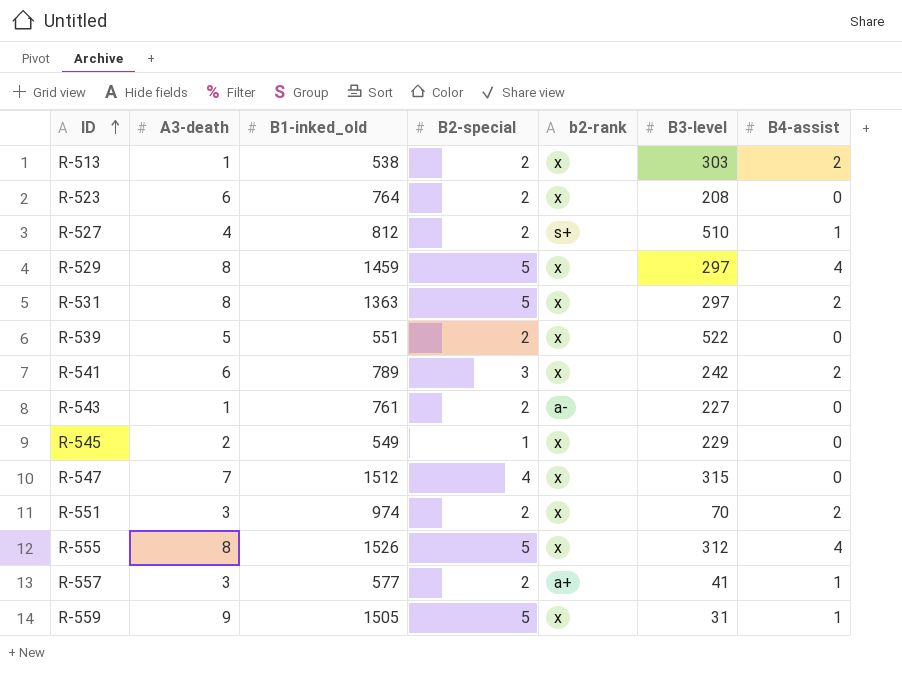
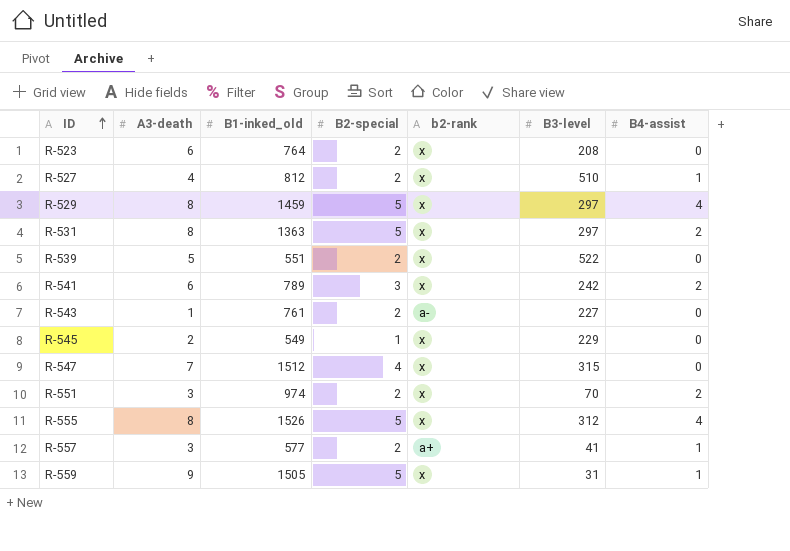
row R-513: 1 | 538 | 2 | x | 303 | 2 -> none
R-527 | b2-rank: s+ -> x

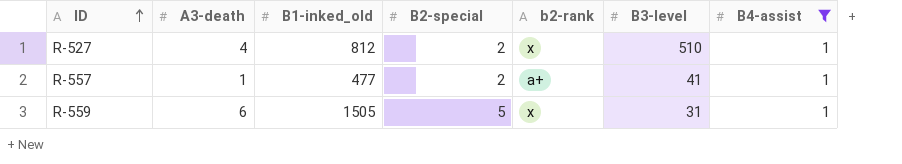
filter: none -> B4-assist = 1
R-557 | A3-death: 3 -> 1
R-557 | B1-inked_old: 577 -> 477
R-559 | A3-death: 9 -> 6

